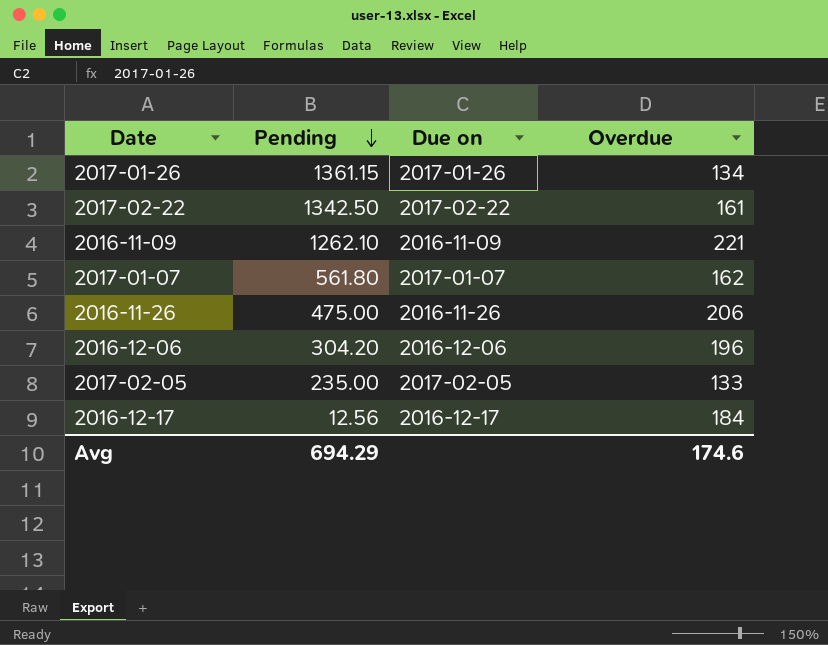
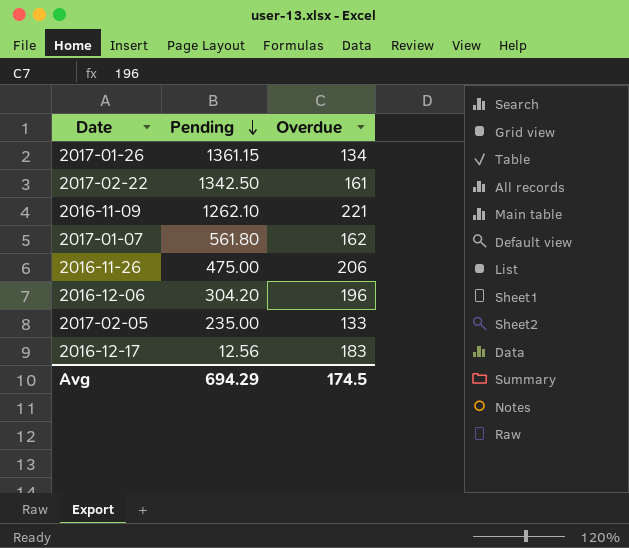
column Due on | position: 3 -> none
2016-12-17 | Overdue: 184 -> 183
Avg | Overdue: 174.6 -> 174.5

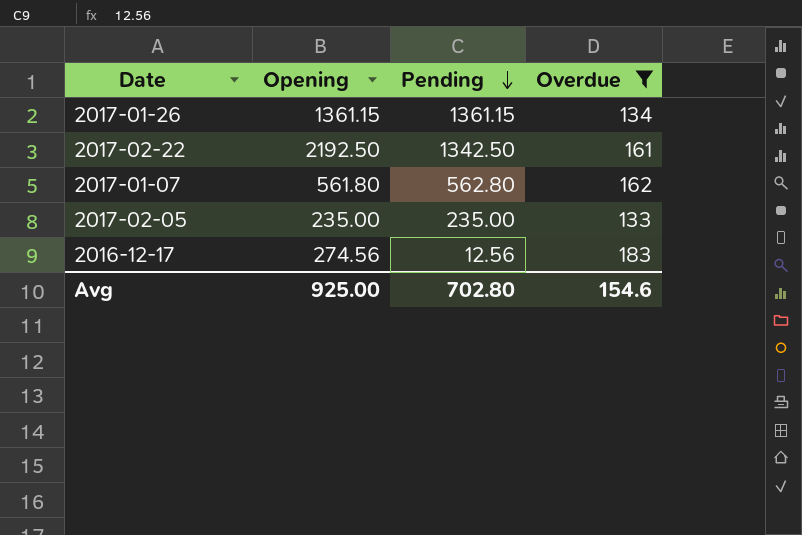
filter: none -> Overdue <= 183
column Opening | position: none -> 2
2017-01-07 | Pending: 561.80 -> 562.80
Avg | Pending: 694.29 -> 702.80
Avg | Overdue: 174.5 -> 154.6

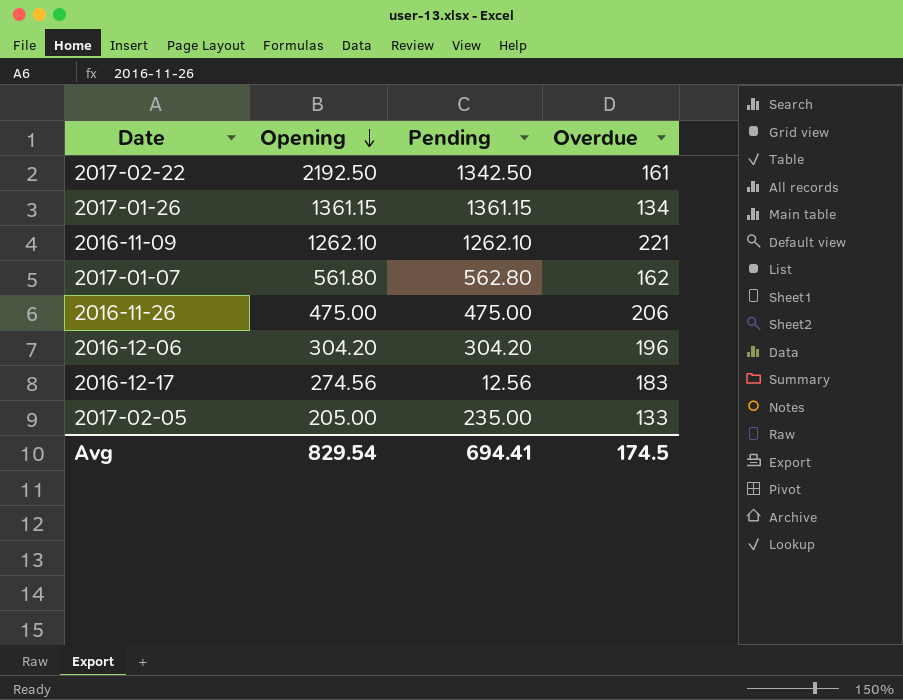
filter: Overdue <= 183 -> none
row order: Pending descending -> Opening descending
2017-02-05 | Opening: 235.00 -> 205.00
Avg | Opening: 925.00 -> 829.54
Avg | Pending: 702.80 -> 694.41
Avg | Overdue: 154.6 -> 174.5

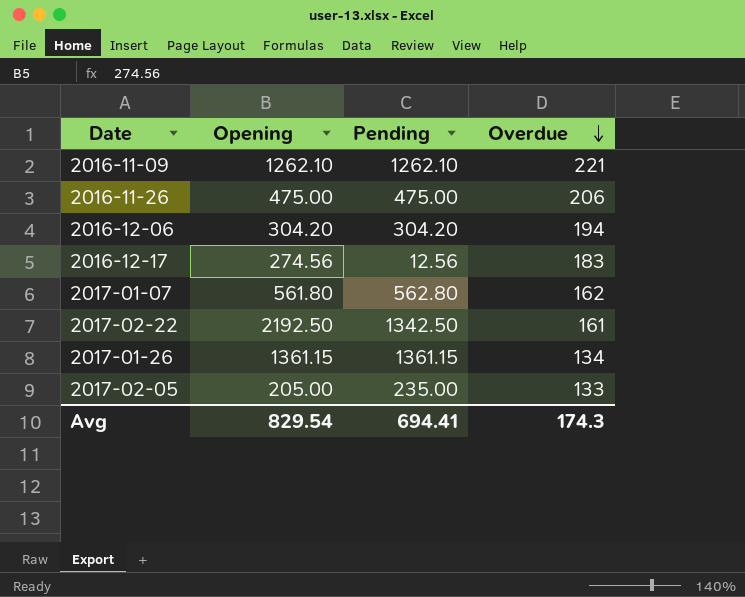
row order: Opening descending -> Overdue descending
2016-12-06 | Overdue: 196 -> 194
Avg | Overdue: 174.5 -> 174.3

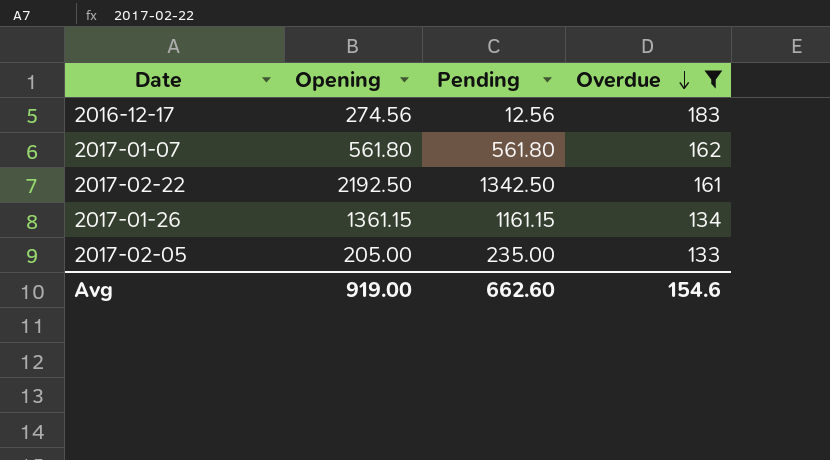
filter: none -> Overdue <= 183
2017-01-07 | Pending: 562.80 -> 561.80
2017-01-26 | Pending: 1361.15 -> 1161.15
Avg | Opening: 829.54 -> 919.00
Avg | Pending: 694.41 -> 662.60
Avg | Overdue: 174.3 -> 154.6

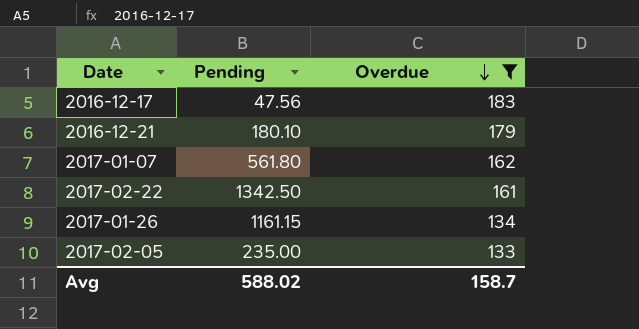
column Opening | position: 2 -> none
2016-12-17 | Pending: 12.56 -> 47.56
row 2016-12-21: none -> 180.10 | 179
Avg | Pending: 662.60 -> 588.02
Avg | Overdue: 154.6 -> 158.7

